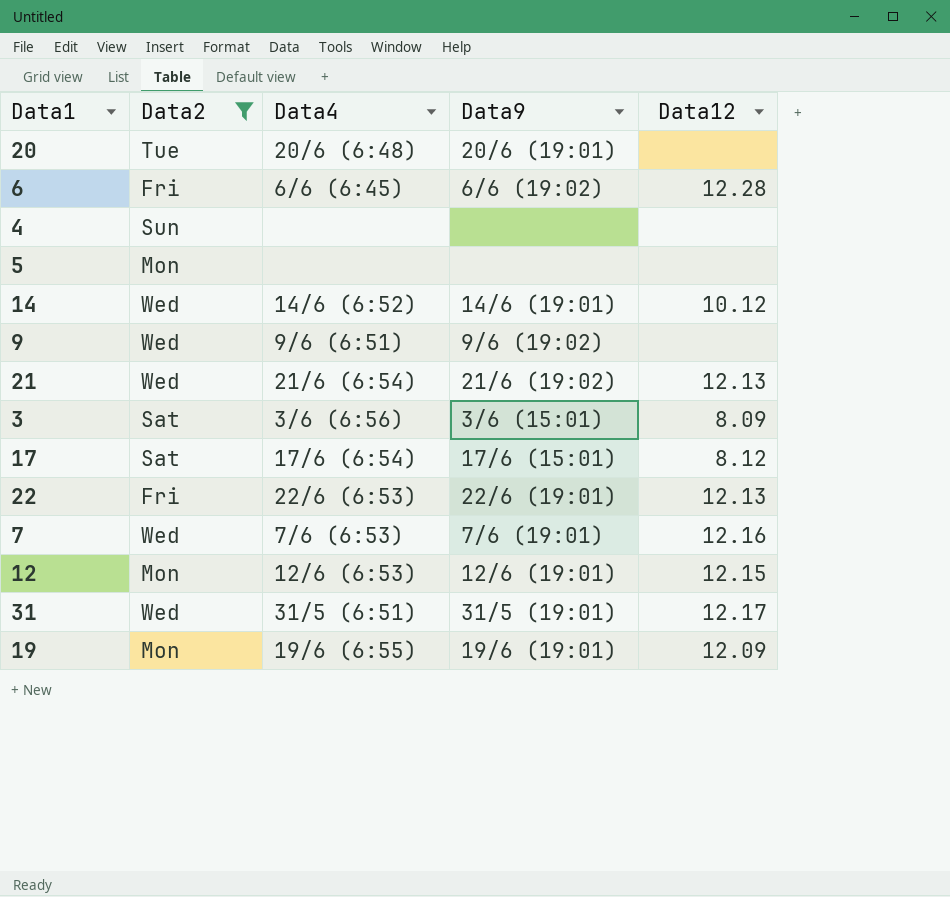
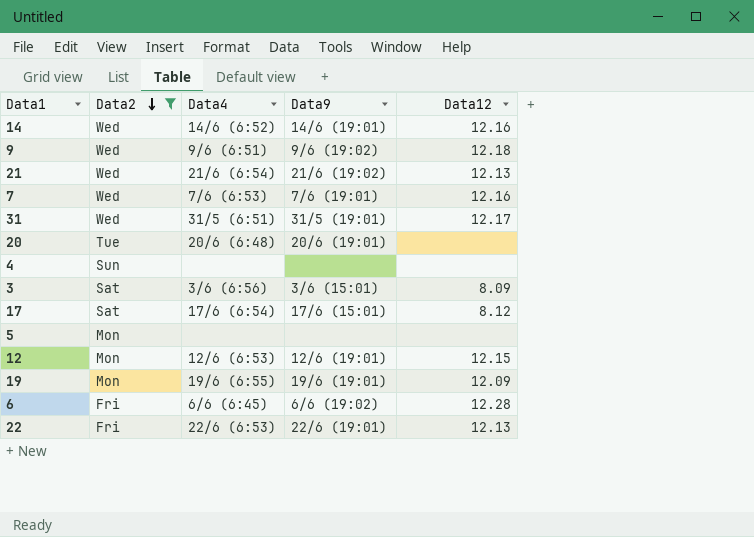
row order: none -> Data2 descending
14 | Data12: 10.12 -> 12.16
9 | Data12: none -> 12.18

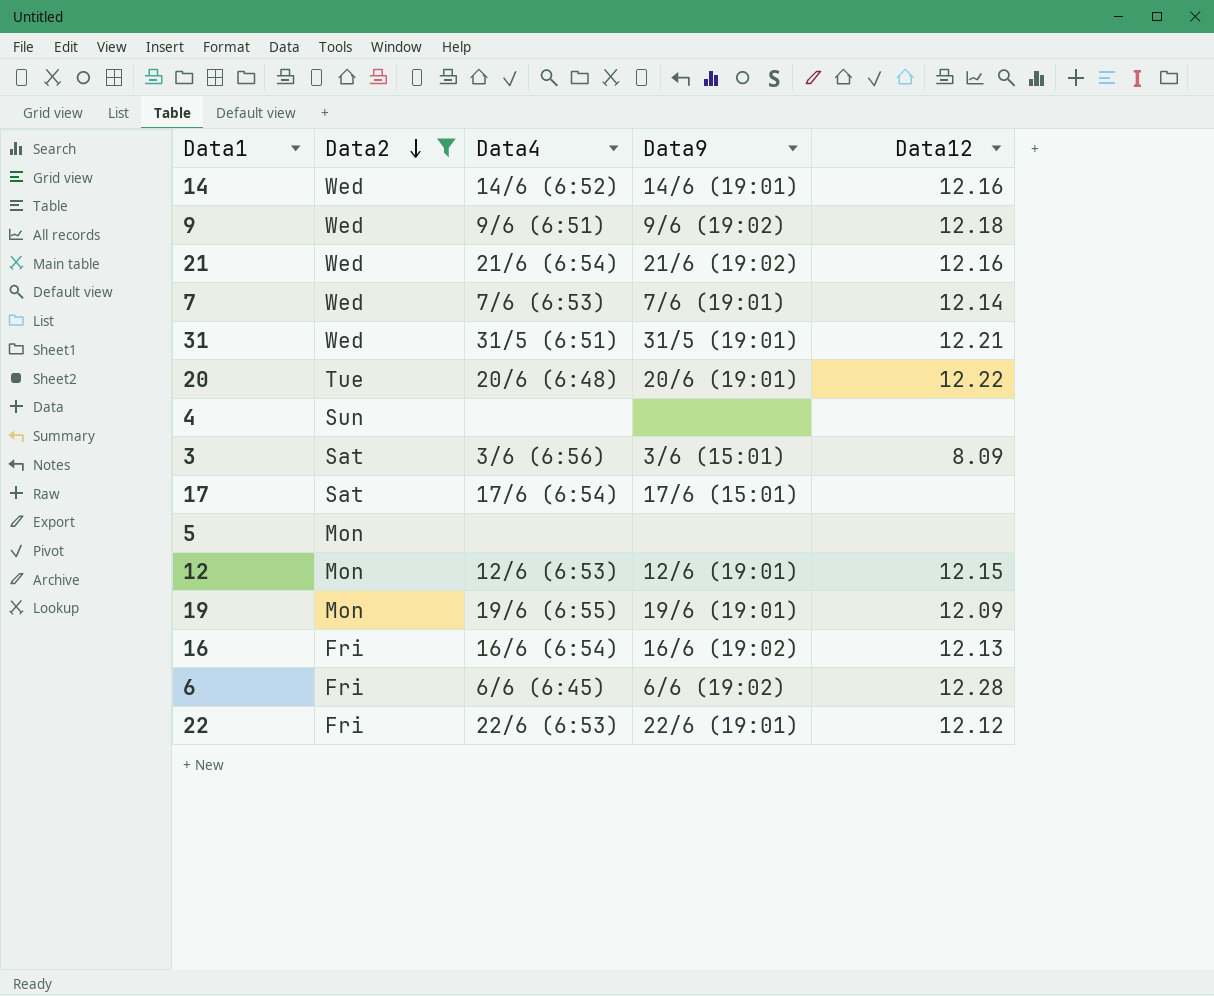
21 | Data12: 12.13 -> 12.16
7 | Data12: 12.16 -> 12.14
31 | Data12: 12.17 -> 12.21
20 | Data12: none -> 12.22
17 | Data12: 8.12 -> none
row 16: none -> Fri | 16/6 (6:54) | 16/6 (19:02) | 12.13
22 | Data12: 12.13 -> 12.12

